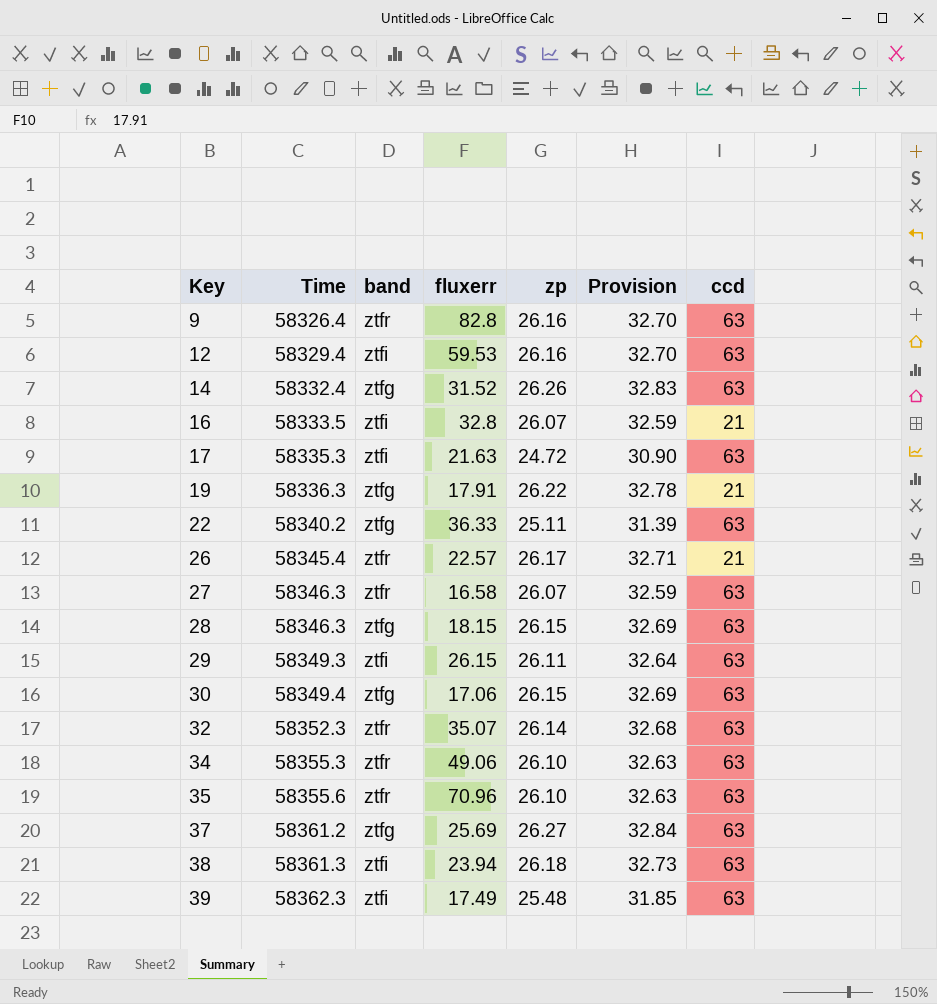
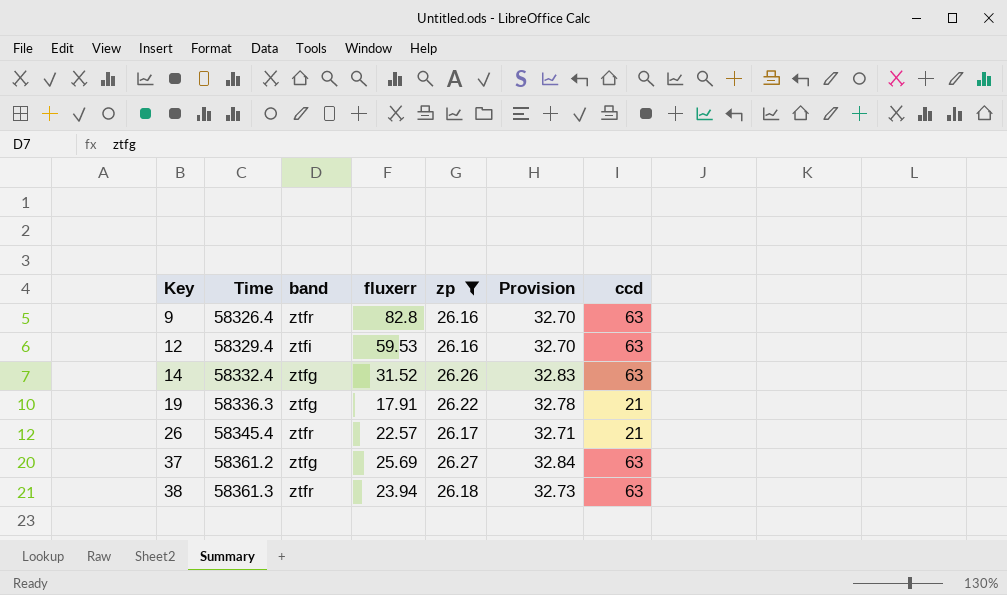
filter: none -> zp >= 26.16
38 | band: ztfi -> ztfr

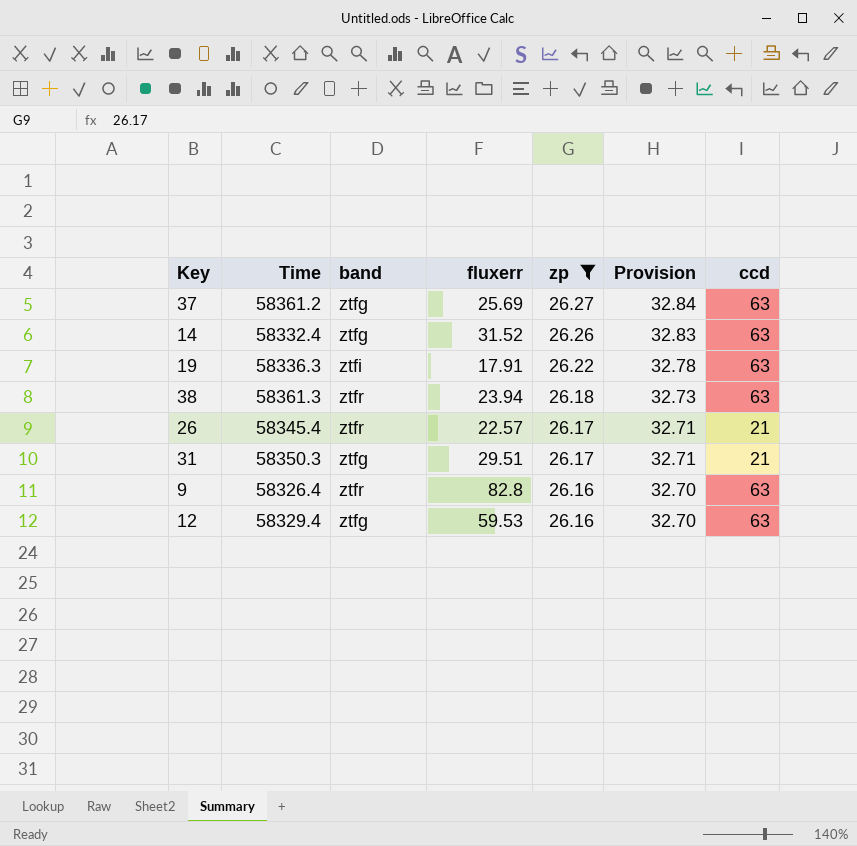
row order: Key ascending -> zp descending
19 | band: ztfg -> ztfi
19 | ccd: 21 -> 63
row 31: none -> 58350.3 | ztfg | 29.51 | 26.17 | 32.71 | 21
12 | band: ztfi -> ztfg

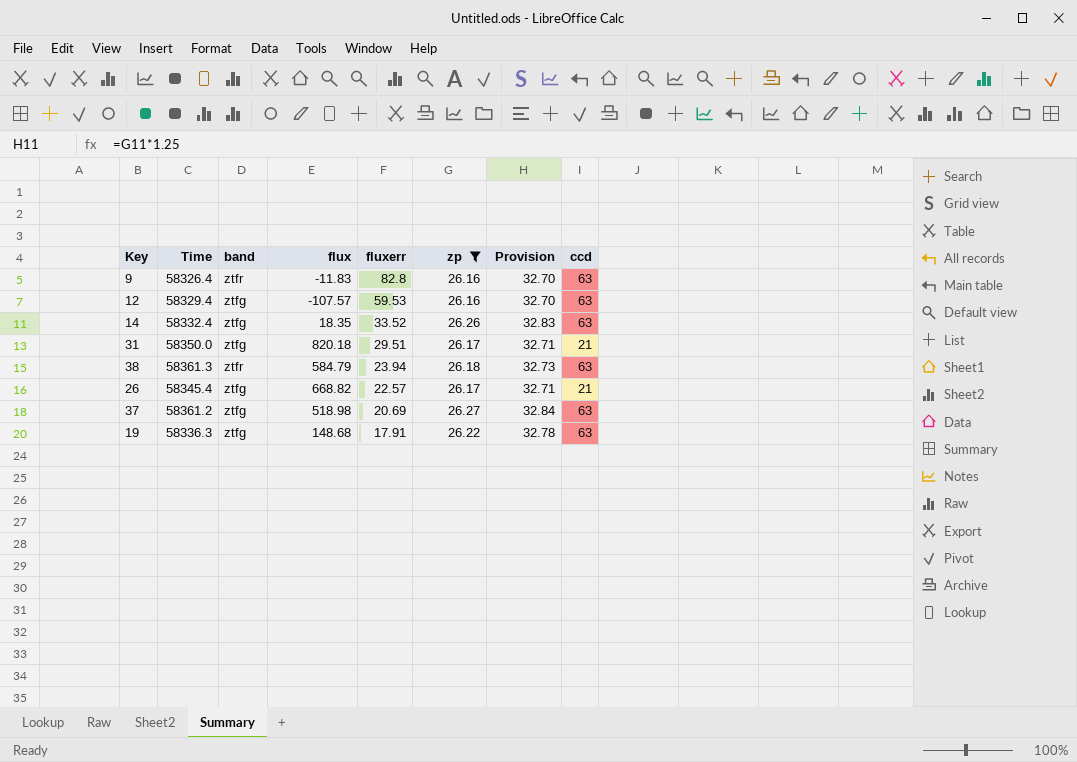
row order: zp descending -> fluxerr descending
column flux | position: none -> 4
14 | fluxerr: 31.52 -> 33.52
31 | Time: 58350.3 -> 58350.0
26 | band: ztfr -> ztfg
37 | fluxerr: 25.69 -> 20.69
19 | band: ztfi -> ztfg

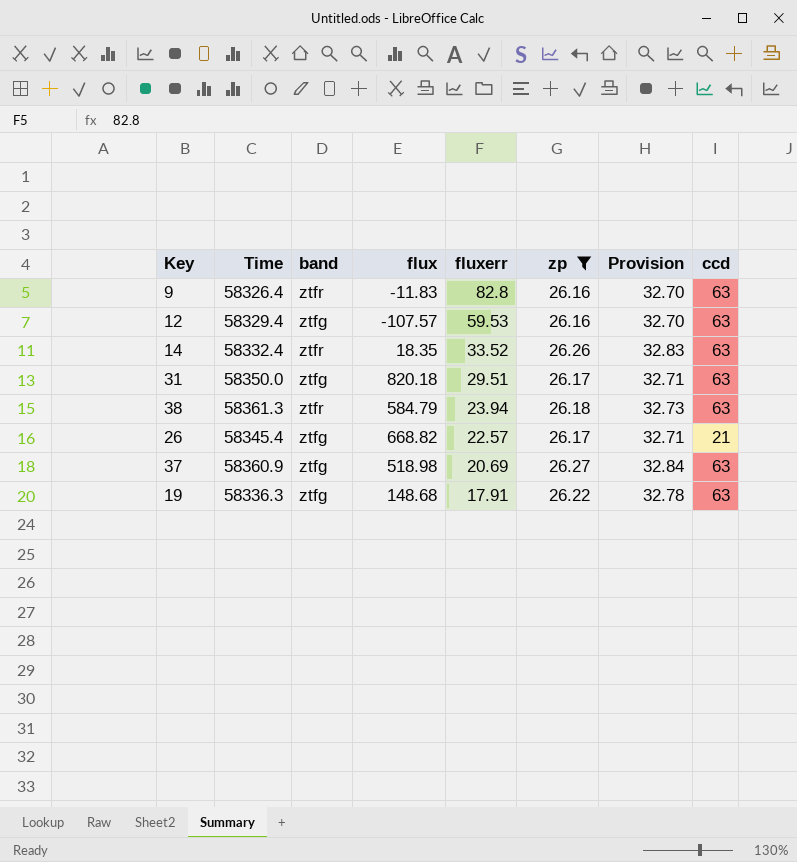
14 | band: ztfg -> ztfr
31 | ccd: 21 -> 63
37 | Time: 58361.2 -> 58360.9

